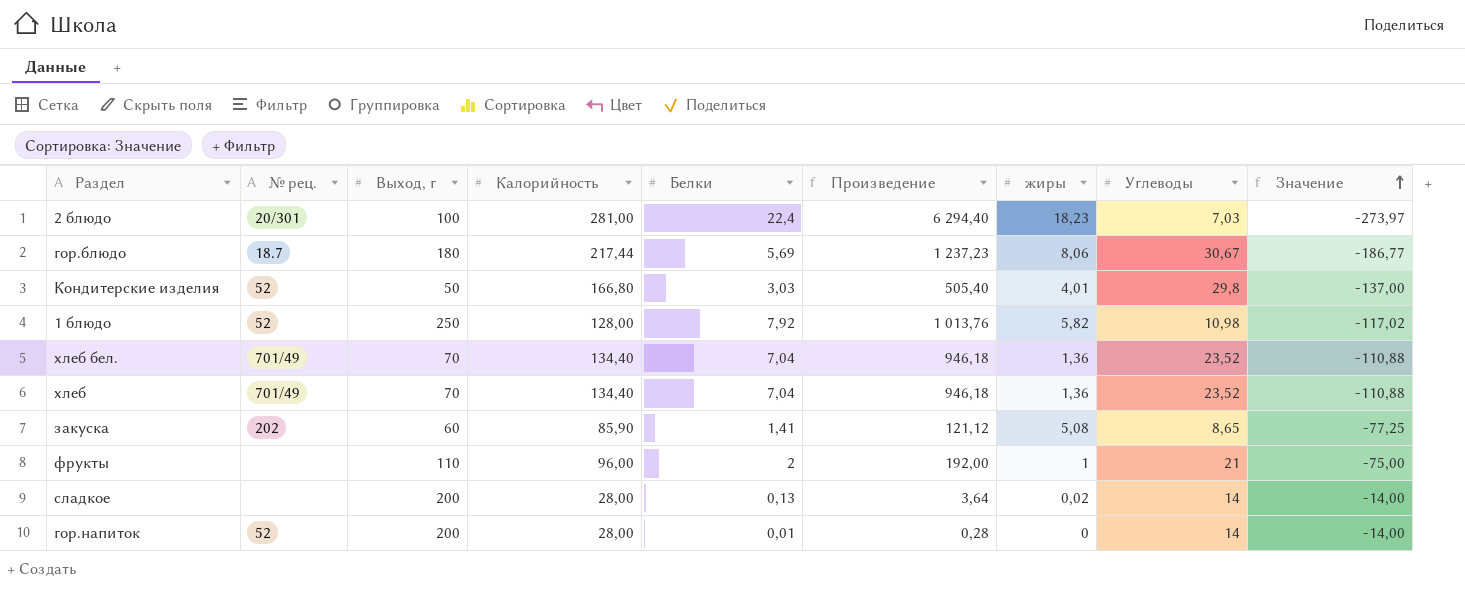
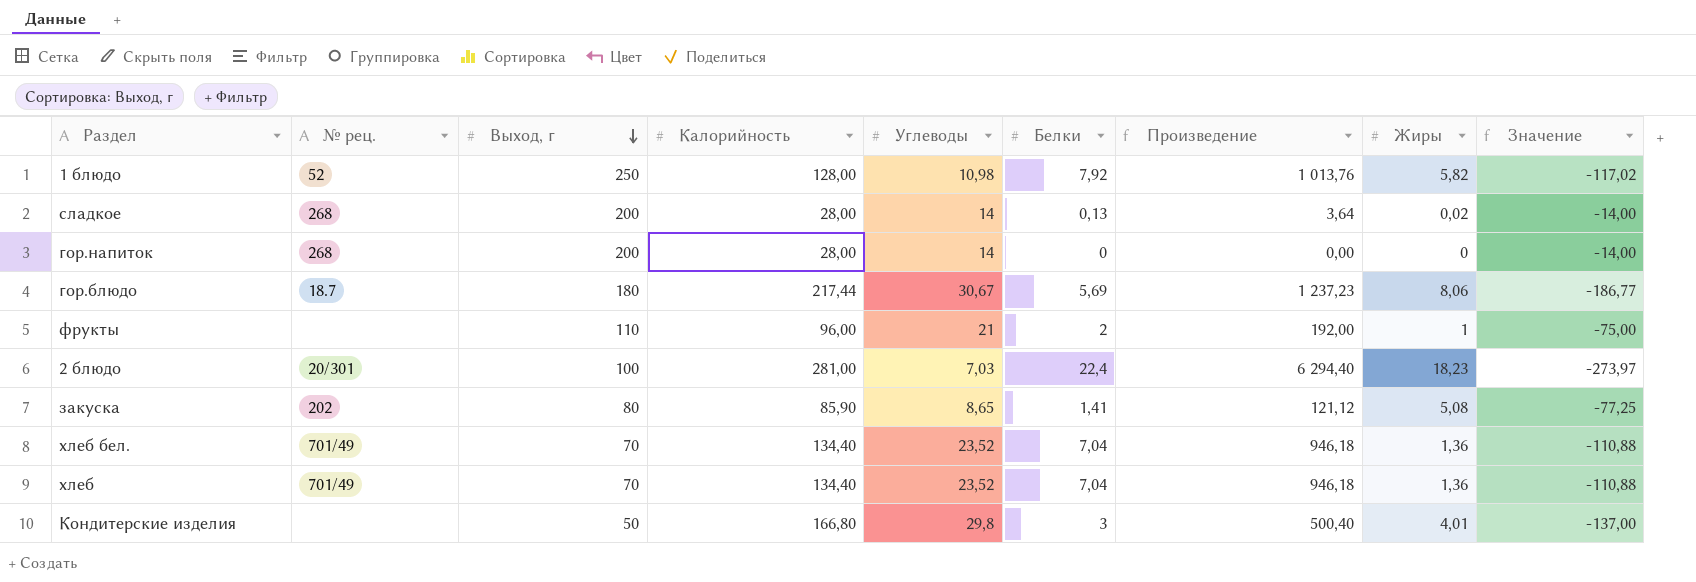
row order: Значение ascending -> Выход, г descending
column Углеводы | position: 8 -> 5
column name: жиры -> Жиры
сладкое | № рец.: none -> 268
гор.напиток | № рец.: 52 -> 268
гор.напиток | Белки: 0,01 -> 0
гор.напиток | Произведение: 0,28 -> 0,00
закуска | Выход, г: 60 -> 80
Кондитерские изделия | № рец.: 52 -> none
Кондитерские изделия | Белки: 3,03 -> 3
Кондитерские изделия | Произведение: 505,40 -> 500,40

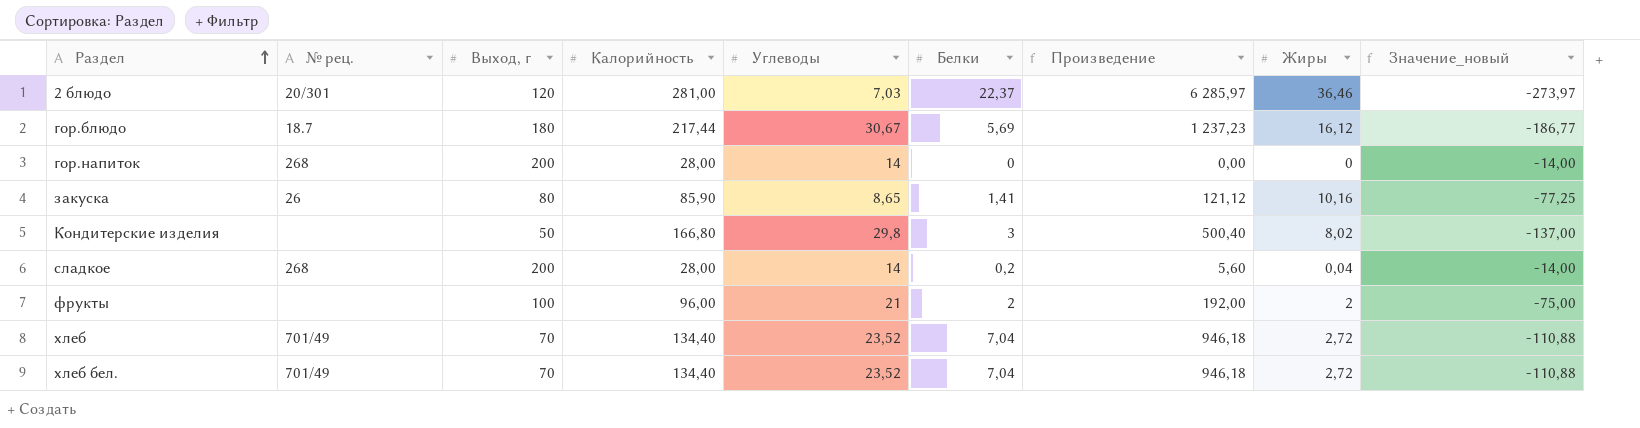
row order: Выход, г descending -> Раздел ascending
column name: Значение -> Значение_новый
row 1 блюдо: 52 | 250 | 128,00 | 10,98 | 7,92 | 1 013,76 | 5,82 | -117,02 -> none
2 блюдо | Выход, г: 100 -> 120
2 блюдо | Белки: 22,4 -> 22,37
2 блюдо | Произведение: 6 294,40 -> 6 285,97
2 блюдо | Жиры: 18,23 -> 36,46
гор.блюдо | Жиры: 8,06 -> 16,12
закуска | № рец.: 202 -> 26
закуска | Жиры: 5,08 -> 10,16
Кондитерские изделия | Жиры: 4,01 -> 8,02
сладкое | Белки: 0,13 -> 0,2
сладкое | Произведение: 3,64 -> 5,60
сладкое | Жиры: 0,02 -> 0,04
фрукты | Выход, г: 110 -> 100
фрукты | Жиры: 1 -> 2
хлеб | Жиры: 1,36 -> 2,72
хлеб бел. | Жиры: 1,36 -> 2,72

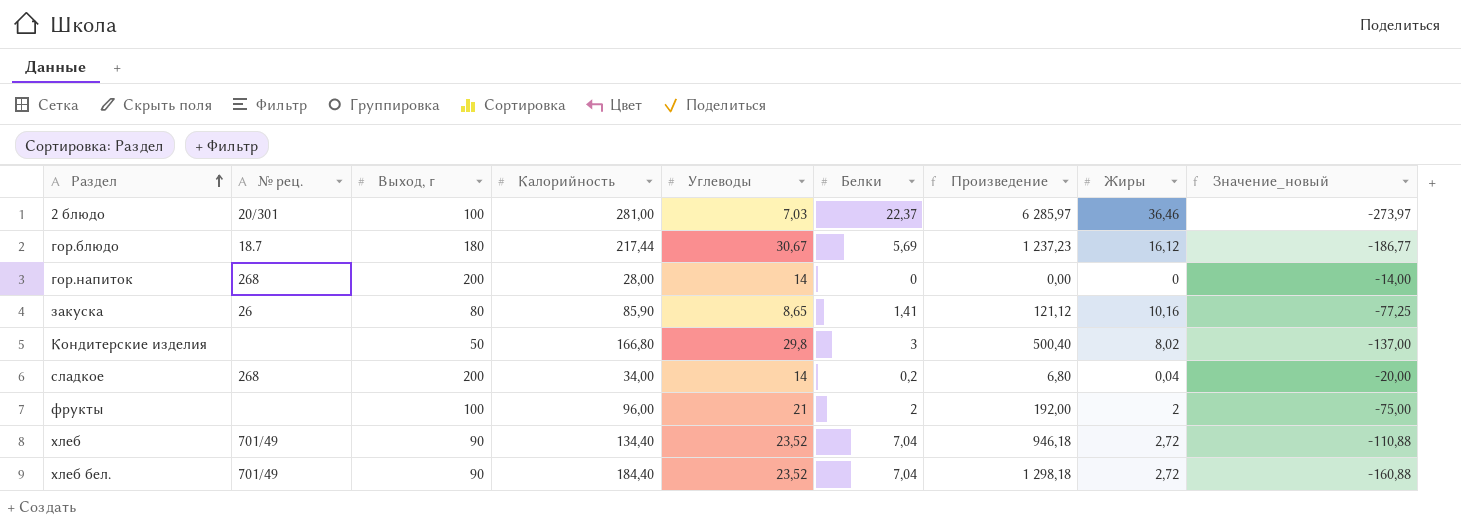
2 блюдо | Выход, г: 120 -> 100
сладкое | Калорийность: 28,00 -> 34,00
сладкое | Произведение: 5,60 -> 6,80
сладкое | Значение_новый: -14,00 -> -20,00
хлеб | Выход, г: 70 -> 90
хлеб бел. | Выход, г: 70 -> 90
хлеб бел. | Калорийность: 134,40 -> 184,40
хлеб бел. | Произведение: 946,18 -> 1 298,18
хлеб бел. | Значение_новый: -110,88 -> -160,88

